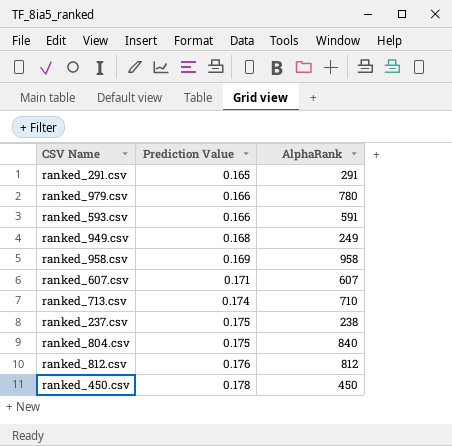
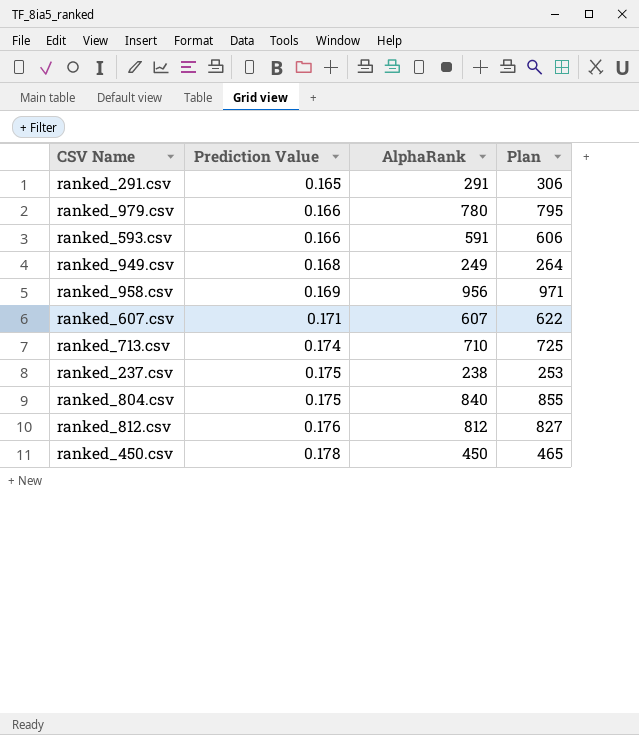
column Plan | formula: none -> [AlphaRank] + 15
ranked_958.csv | AlphaRank: 958 -> 956

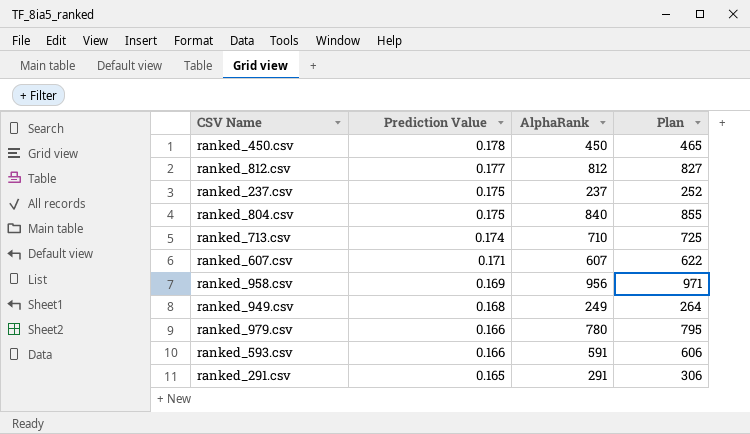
row order: Prediction Value ascending -> Prediction Value descending
ranked_812.csv | Prediction Value: 0.176 -> 0.177
ranked_237.csv | AlphaRank: 238 -> 237
ranked_237.csv | Plan: 253 -> 252

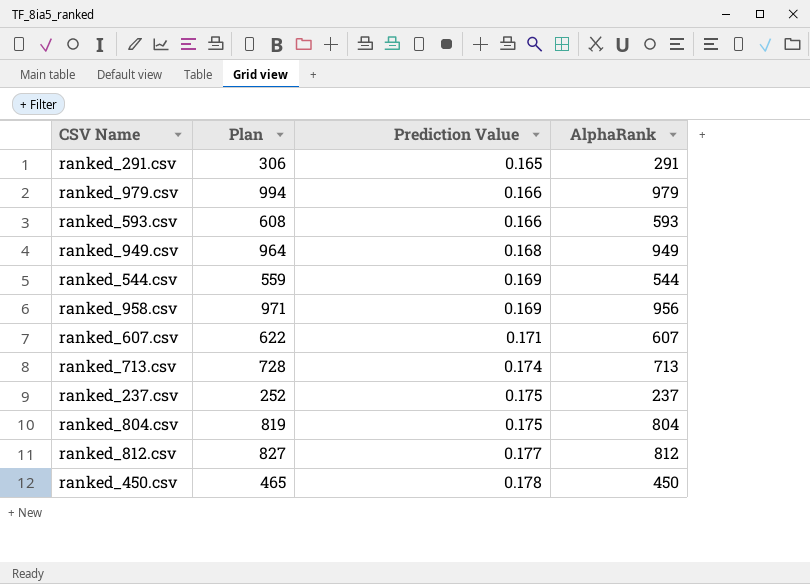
row order: Prediction Value descending -> Prediction Value ascending
column Plan | position: 4 -> 2
ranked_979.csv | Plan: 795 -> 994
ranked_979.csv | AlphaRank: 780 -> 979
ranked_593.csv | Plan: 606 -> 608
ranked_593.csv | AlphaRank: 591 -> 593
ranked_949.csv | Plan: 264 -> 964
ranked_949.csv | AlphaRank: 249 -> 949
row ranked_544.csv: none -> 559 | 0.169 | 544
ranked_713.csv | Plan: 725 -> 728
ranked_713.csv | AlphaRank: 710 -> 713
ranked_804.csv | Plan: 855 -> 819
ranked_804.csv | AlphaRank: 840 -> 804

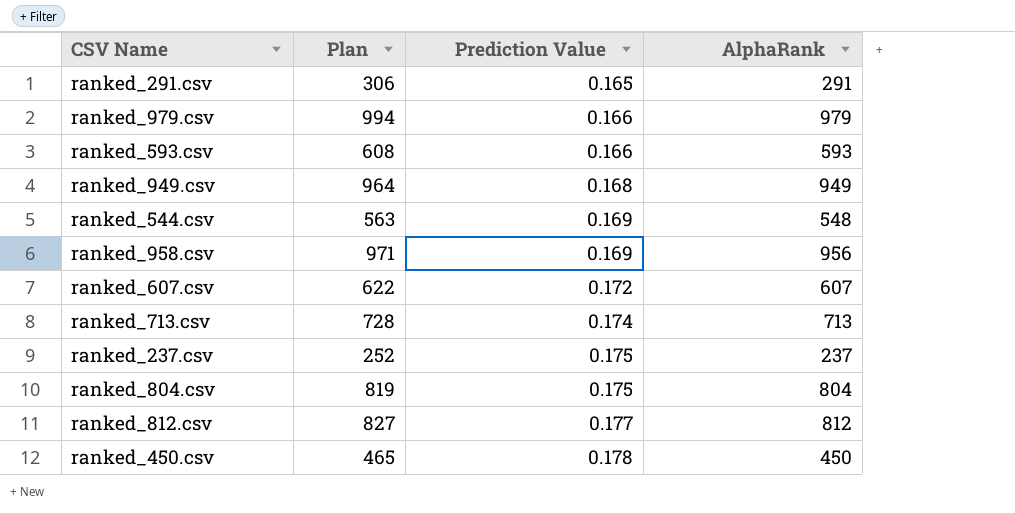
ranked_544.csv | Plan: 559 -> 563
ranked_544.csv | AlphaRank: 544 -> 548
ranked_607.csv | Prediction Value: 0.171 -> 0.172

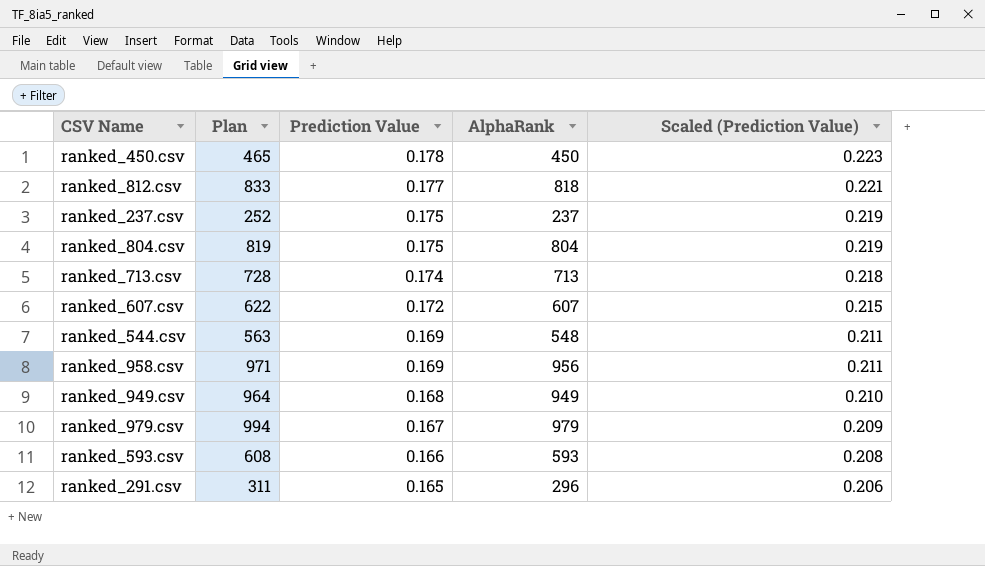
row order: Prediction Value ascending -> Prediction Value descending
column Scaled (Prediction Value) | formula: none -> [Prediction Value] * 1.25
ranked_812.csv | Plan: 827 -> 833
ranked_812.csv | AlphaRank: 812 -> 818
ranked_979.csv | Prediction Value: 0.166 -> 0.167
ranked_291.csv | Plan: 306 -> 311
ranked_291.csv | AlphaRank: 291 -> 296

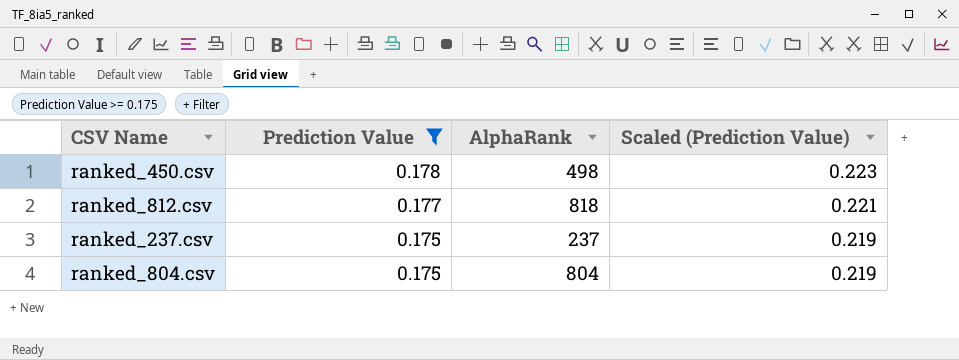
filter: none -> Prediction Value >= 0.175
column Plan | formula: [AlphaRank] + 15 -> none
ranked_450.csv | AlphaRank: 450 -> 498

